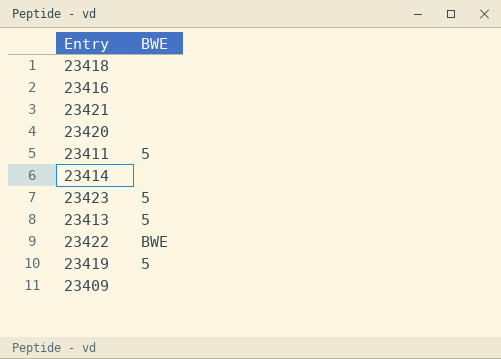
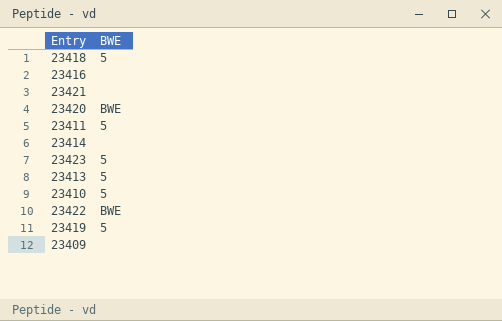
23418 | BWE: none -> 5
23420 | BWE: none -> BWE
row 23410: none -> 5

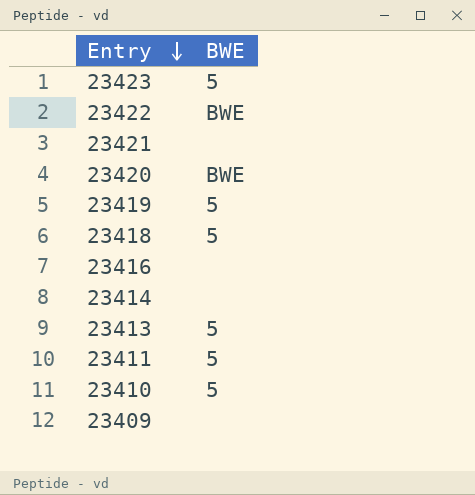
row order: none -> Entry descending

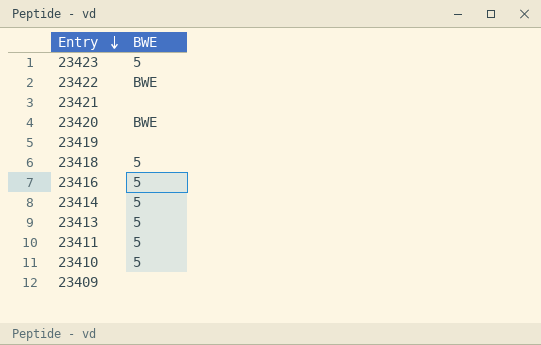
23419 | BWE: 5 -> none
23416 | BWE: none -> 5
23414 | BWE: none -> 5

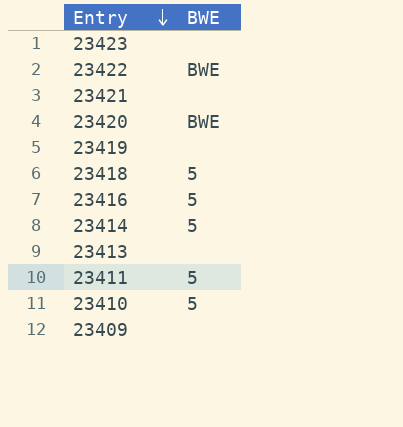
23423 | BWE: 5 -> none
23413 | BWE: 5 -> none

